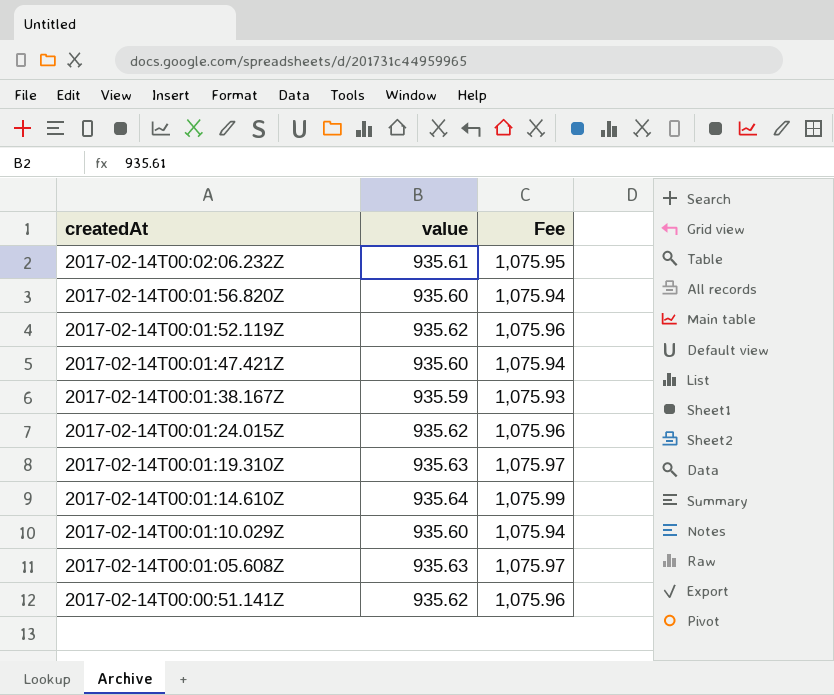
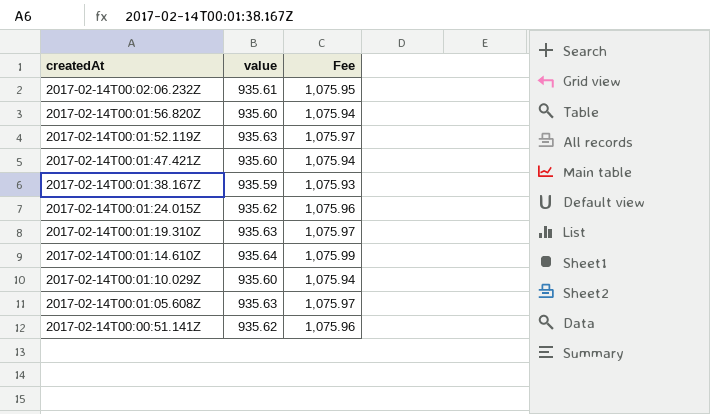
2017-02-14T00:01:52.119Z | value: 935.62 -> 935.63
2017-02-14T00:01:52.119Z | Fee: 1,075.96 -> 1,075.97

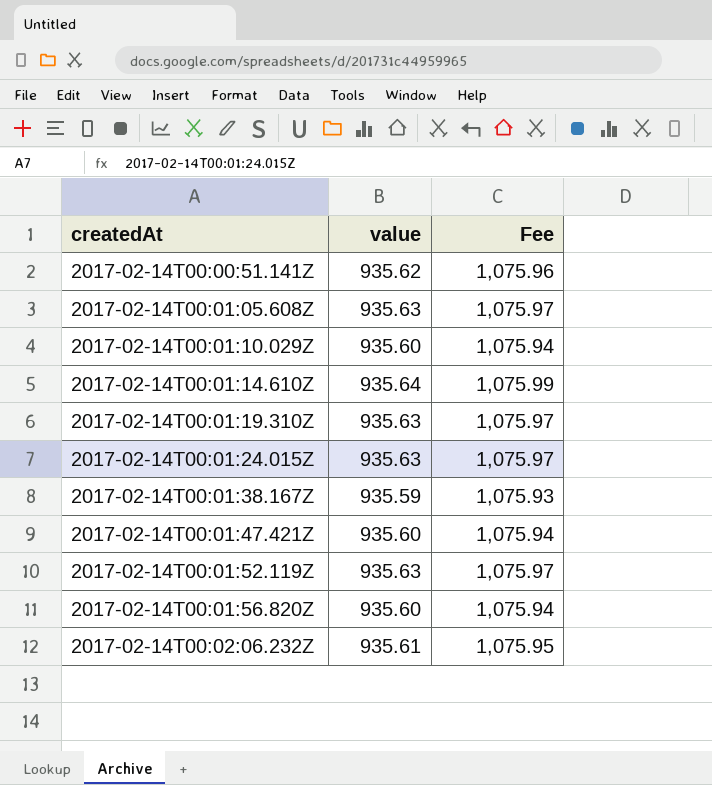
row order: createdAt descending -> createdAt ascending
2017-02-14T00:01:24.015Z | value: 935.62 -> 935.63
2017-02-14T00:01:24.015Z | Fee: 1,075.96 -> 1,075.97

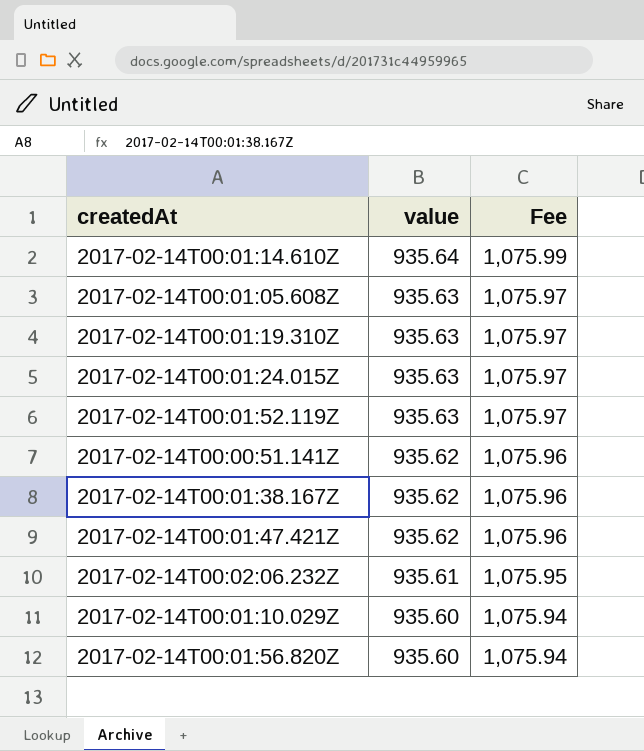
row order: createdAt ascending -> value descending
2017-02-14T00:01:38.167Z | value: 935.59 -> 935.62
2017-02-14T00:01:38.167Z | Fee: 1,075.93 -> 1,075.96
2017-02-14T00:01:47.421Z | value: 935.60 -> 935.62
2017-02-14T00:01:47.421Z | Fee: 1,075.94 -> 1,075.96

